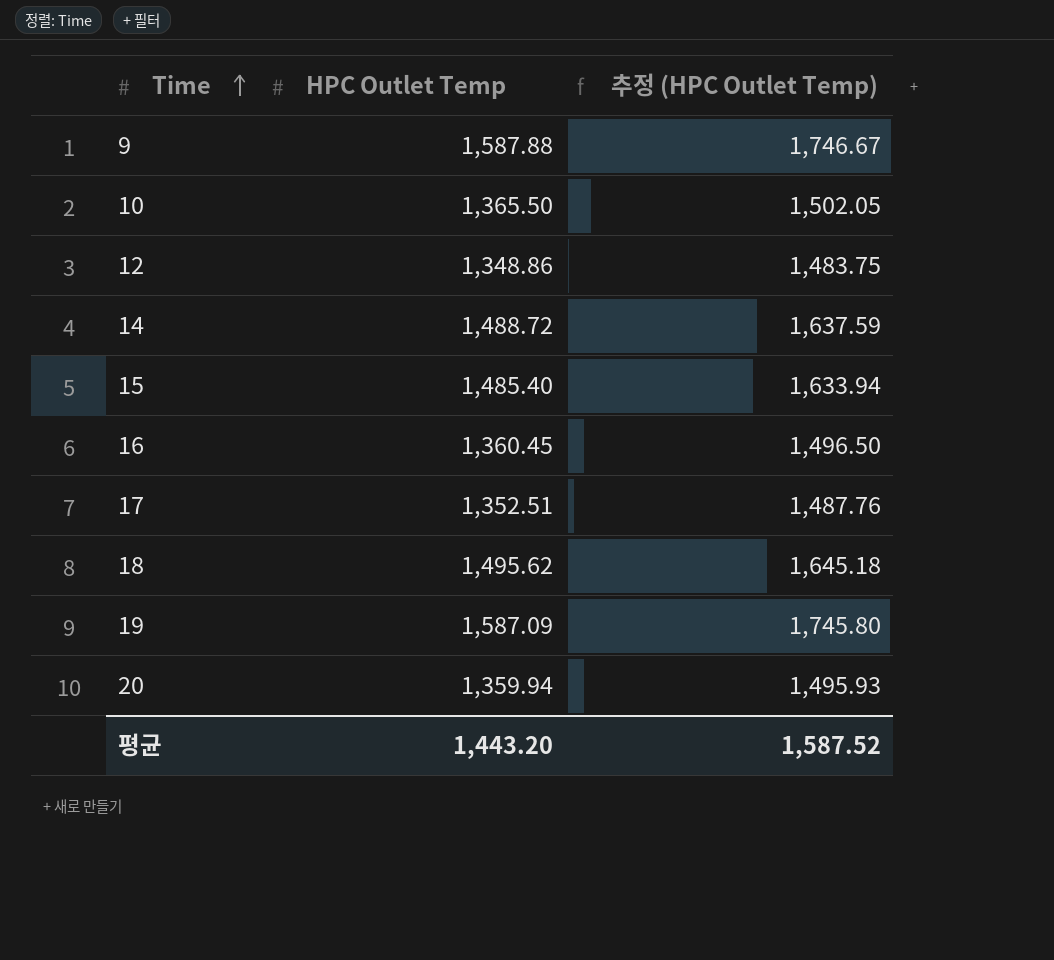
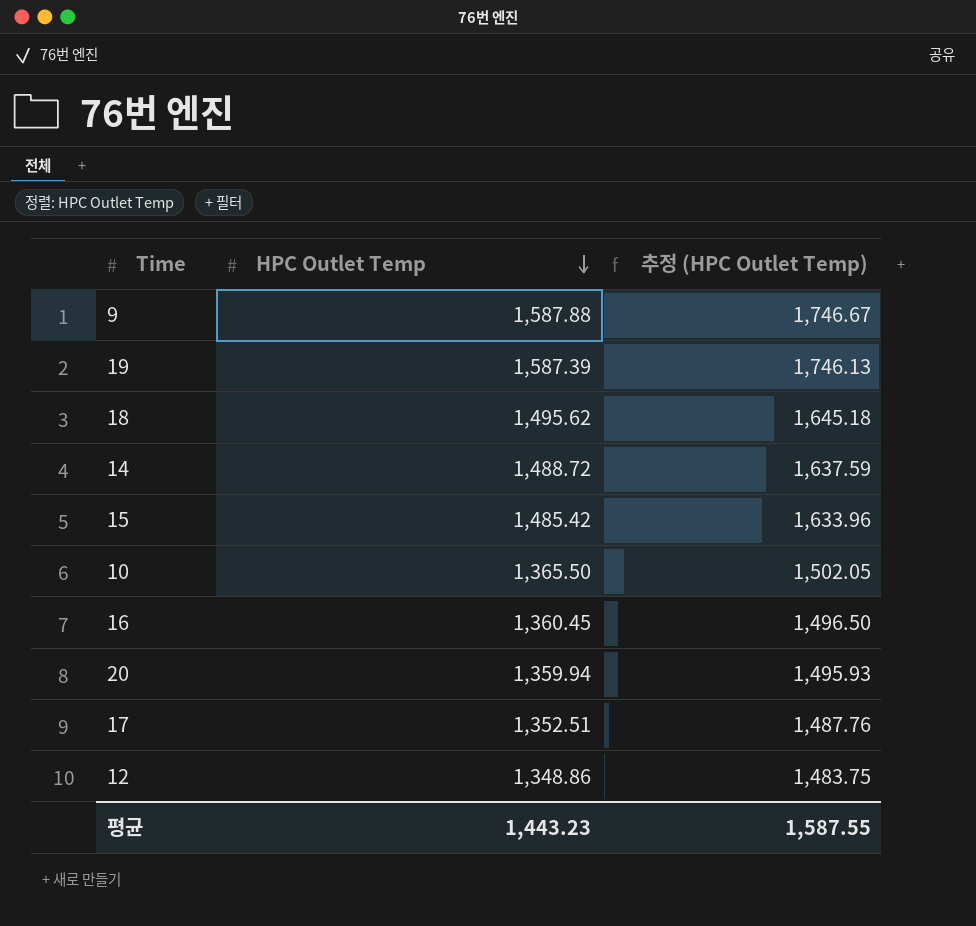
row order: Time ascending -> HPC Outlet Temp descending
19 | HPC Outlet Temp: 1,587.09 -> 1,587.39
19 | 추정 (HPC Outlet Temp): 1,745.80 -> 1,746.13
15 | HPC Outlet Temp: 1,485.40 -> 1,485.42
15 | 추정 (HPC Outlet Temp): 1,633.94 -> 1,633.96
평균 | HPC Outlet Temp: 1,443.20 -> 1,443.23
평균 | 추정 (HPC Outlet Temp): 1,587.52 -> 1,587.55

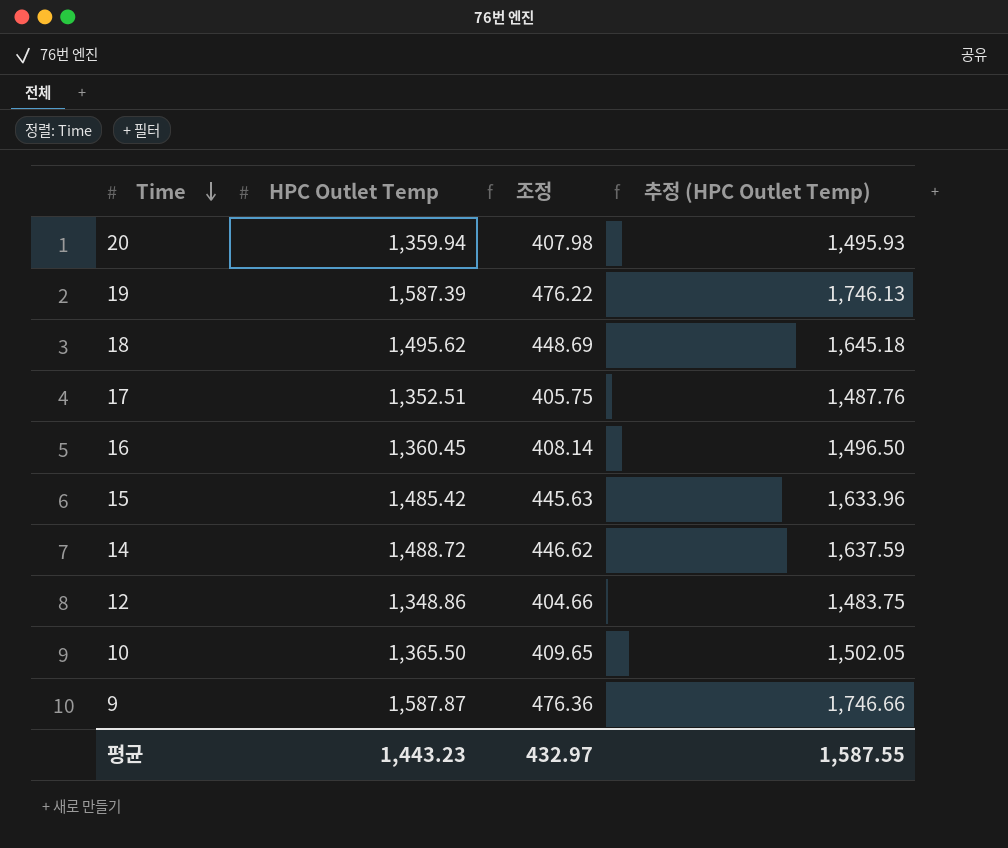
row order: HPC Outlet Temp descending -> Time descending
column 조정 | formula: none -> [HPC Outlet Temp] * 0.3
9 | HPC Outlet Temp: 1,587.88 -> 1,587.87
9 | 추정 (HPC Outlet Temp): 1,746.67 -> 1,746.66

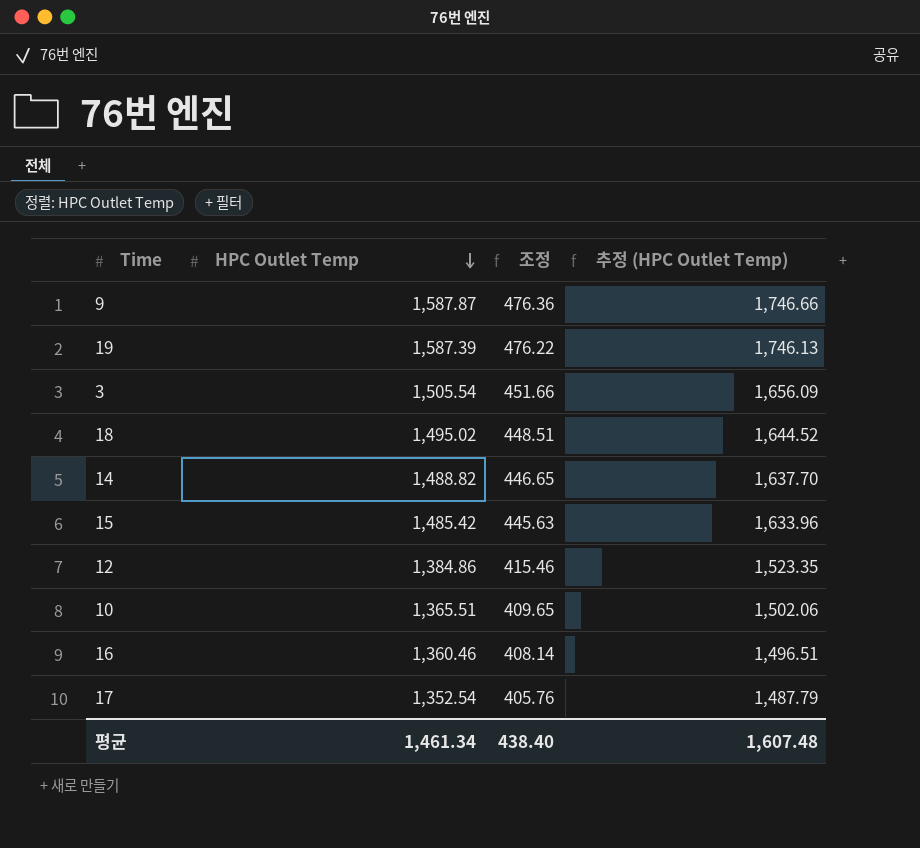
row order: Time descending -> HPC Outlet Temp descending
row 20: 1,359.94 | 407.98 | 1,495.93 -> none
row 3: none -> 1,505.54 | 451.66 | 1,656.09
18 | HPC Outlet Temp: 1,495.62 -> 1,495.02
18 | 조정: 448.69 -> 448.51
18 | 추정 (HPC Outlet Temp): 1,645.18 -> 1,644.52
14 | HPC Outlet Temp: 1,488.72 -> 1,488.82
14 | 조정: 446.62 -> 446.65
14 | 추정 (HPC Outlet Temp): 1,637.59 -> 1,637.70
12 | HPC Outlet Temp: 1,348.86 -> 1,384.86
12 | 조정: 404.66 -> 415.46
12 | 추정 (HPC Outlet Temp): 1,483.75 -> 1,523.35
10 | HPC Outlet Temp: 1,365.50 -> 1,365.51
10 | 추정 (HPC Outlet Temp): 1,502.05 -> 1,502.06
16 | HPC Outlet Temp: 1,360.45 -> 1,360.46
16 | 추정 (HPC Outlet Temp): 1,496.50 -> 1,496.51
17 | HPC Outlet Temp: 1,352.51 -> 1,352.54
17 | 조정: 405.75 -> 405.76
17 | 추정 (HPC Outlet Temp): 1,487.76 -> 1,487.79
평균 | HPC Outlet Temp: 1,443.23 -> 1,461.34
평균 | 조정: 432.97 -> 438.40
평균 | 추정 (HPC Outlet Temp): 1,587.55 -> 1,607.48

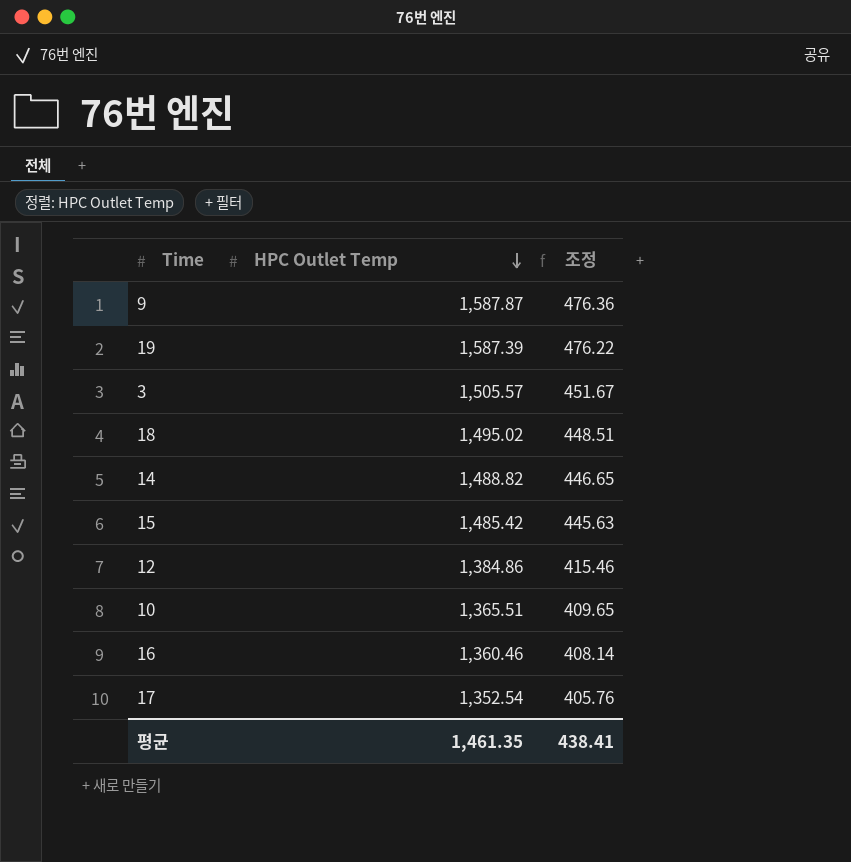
column 추정 (HPC Outlet Temp) | formula: [HPC Outlet Temp] * 1.1 -> none
3 | HPC Outlet Temp: 1,505.54 -> 1,505.57
3 | 조정: 451.66 -> 451.67
평균 | HPC Outlet Temp: 1,461.34 -> 1,461.35
평균 | 조정: 438.40 -> 438.41

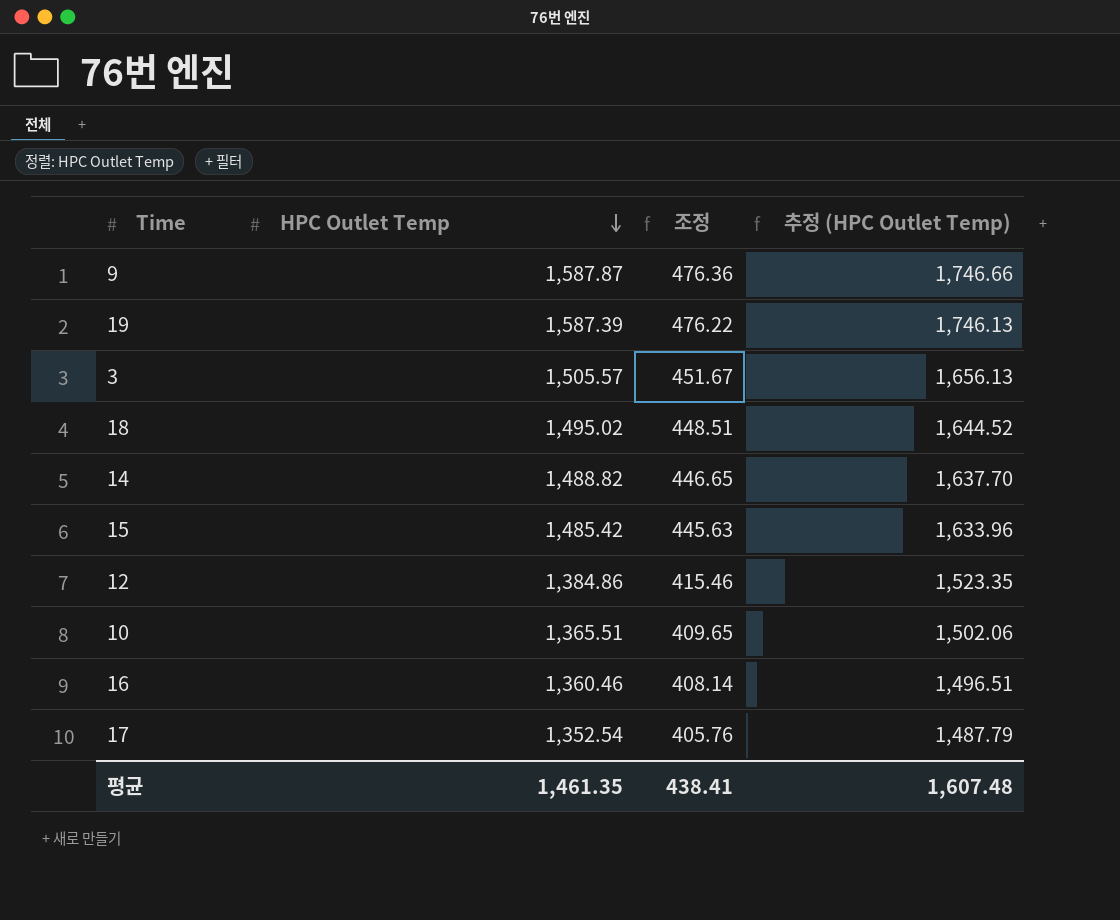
column 추정 (HPC Outlet Temp) | formula: none -> [HPC Outlet Temp] * 1.1

